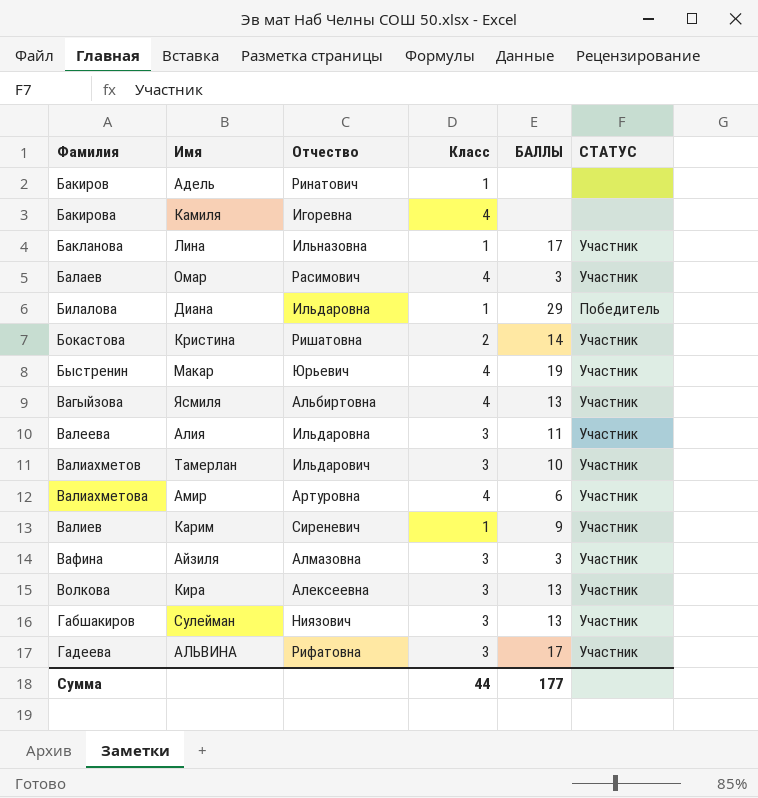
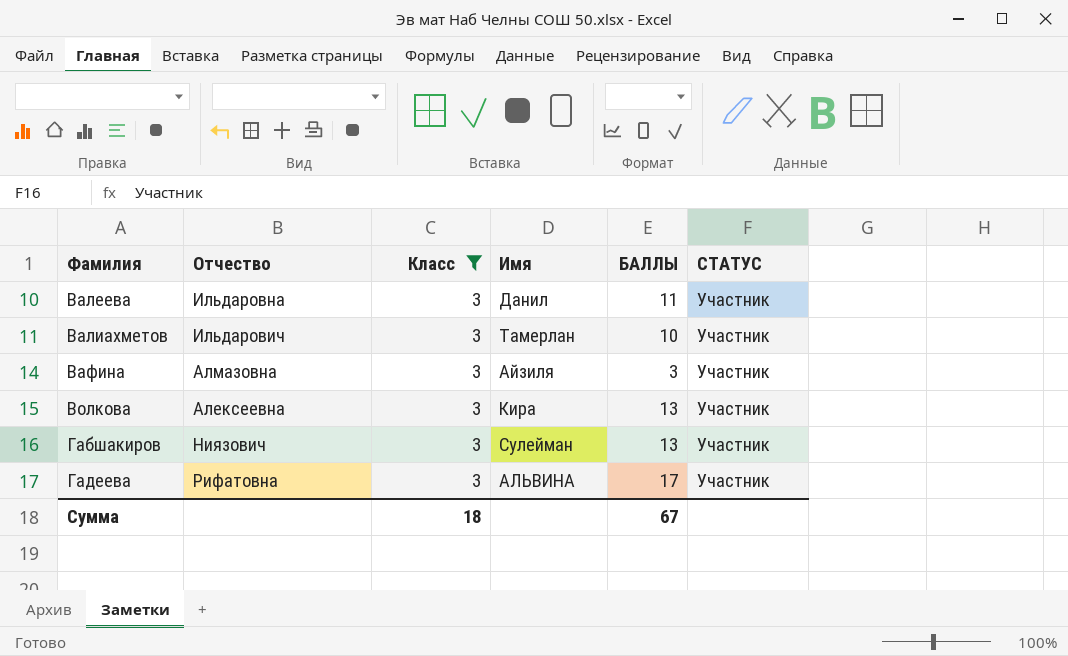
filter: none -> Класс = 3
column Имя | position: 2 -> 4
Валеева | Имя: Алия -> Данил
Сумма | Класс: 44 -> 18
Сумма | БАЛЛЫ: 177 -> 67

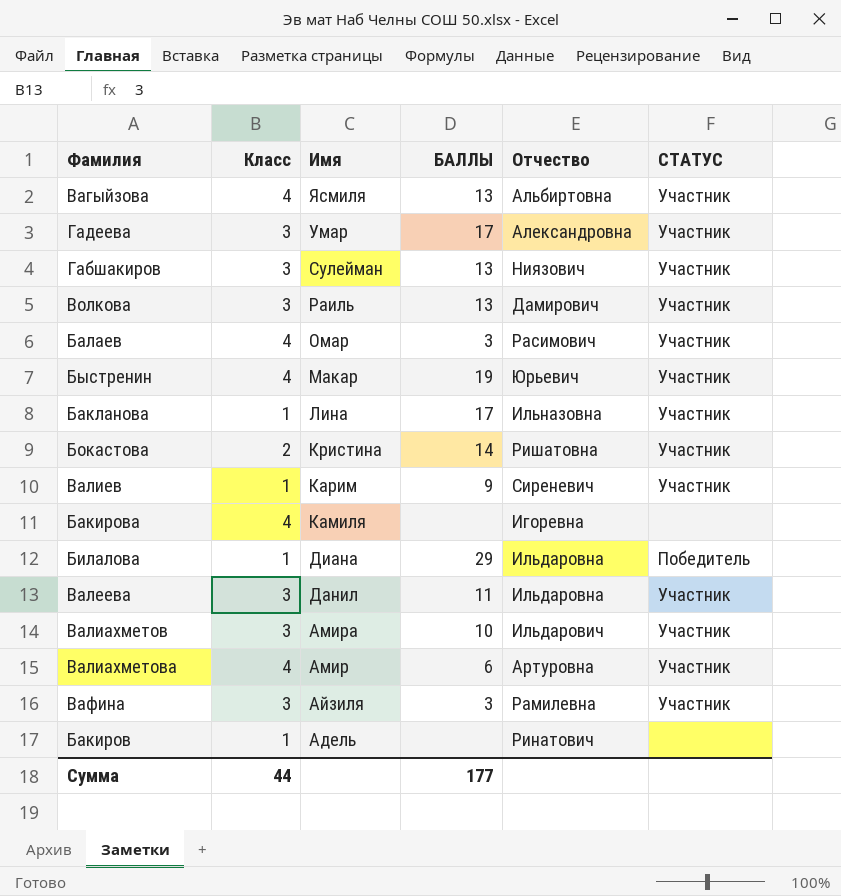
filter: Класс = 3 -> none
row order: Фамилия ascending -> Имя descending
column Отчество | position: 2 -> 5
Гадеева | Имя: АЛЬВИНА -> Умар
Гадеева | Отчество: Рифатовна -> Александровна
Волкова | Имя: Кира -> Раиль
Волкова | Отчество: Алексеевна -> Дамирович
Валиахметов | Имя: Тамерлан -> Амира
Вафина | Отчество: Алмазовна -> Рамилевна
Сумма | Класс: 18 -> 44
Сумма | БАЛЛЫ: 67 -> 177

